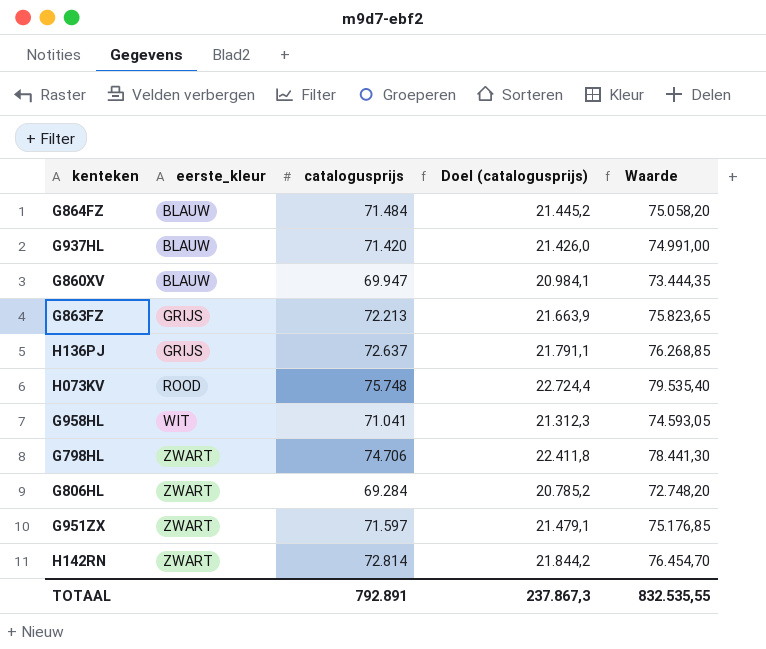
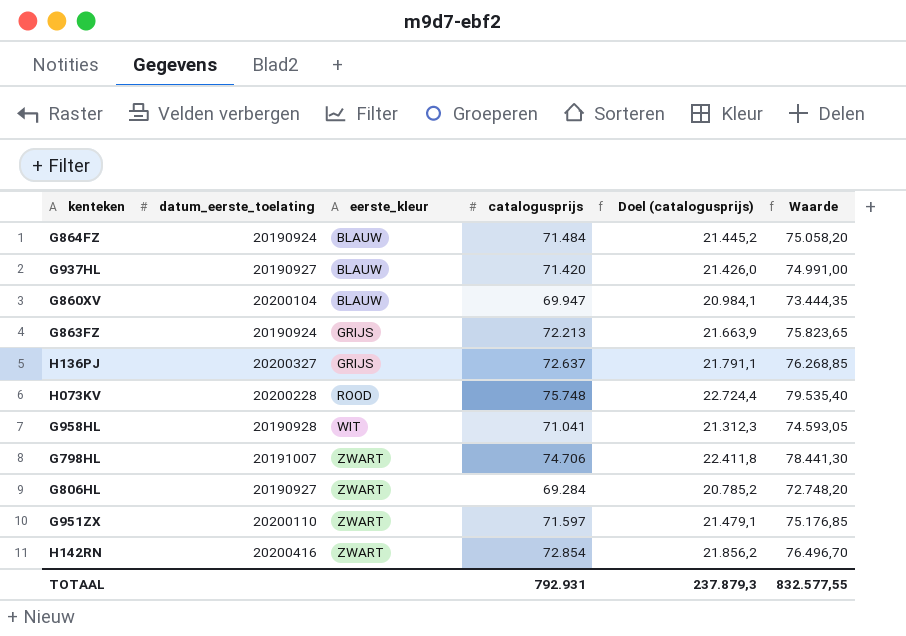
column datum_eerste_toelating | position: none -> 2
H142RN | catalogusprijs: 72.814 -> 72.854
H142RN | Doel (catalogusprijs): 21.844,2 -> 21.856,2
H142RN | Waarde: 76.454,70 -> 76.496,70
TOTAAL | catalogusprijs: 792.891 -> 792.931
TOTAAL | Doel (catalogusprijs): 237.867,3 -> 237.879,3
TOTAAL | Waarde: 832.535,55 -> 832.577,55

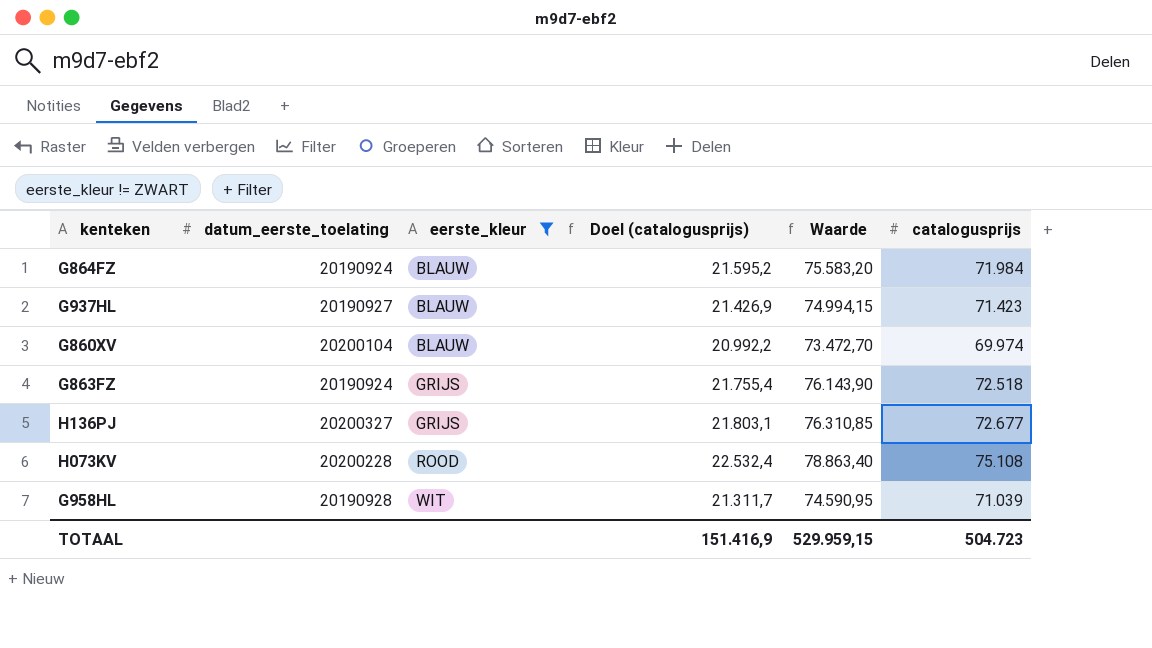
filter: none -> eerste_kleur != ZWART
column catalogusprijs | position: 4 -> 6
G864FZ | Doel (catalogusprijs): 21.445,2 -> 21.595,2
G864FZ | Waarde: 75.058,20 -> 75.583,20
G864FZ | catalogusprijs: 71.484 -> 71.984
G937HL | Doel (catalogusprijs): 21.426,0 -> 21.426,9
G937HL | Waarde: 74.991,00 -> 74.994,15
G937HL | catalogusprijs: 71.420 -> 71.423
G860XV | Doel (catalogusprijs): 20.984,1 -> 20.992,2
G860XV | Waarde: 73.444,35 -> 73.472,70
G860XV | catalogusprijs: 69.947 -> 69.974
G863FZ | Doel (catalogusprijs): 21.663,9 -> 21.755,4
G863FZ | Waarde: 75.823,65 -> 76.143,90
G863FZ | catalogusprijs: 72.213 -> 72.518
H136PJ | Doel (catalogusprijs): 21.791,1 -> 21.803,1
H136PJ | Waarde: 76.268,85 -> 76.310,85
H136PJ | catalogusprijs: 72.637 -> 72.677
H073KV | Doel (catalogusprijs): 22.724,4 -> 22.532,4
H073KV | Waarde: 79.535,40 -> 78.863,40
H073KV | catalogusprijs: 75.748 -> 75.108
G958HL | Doel (catalogusprijs): 21.312,3 -> 21.311,7
G958HL | Waarde: 74.593,05 -> 74.590,95
G958HL | catalogusprijs: 71.041 -> 71.039
TOTAAL | Doel (catalogusprijs): 237.879,3 -> 151.416,9
TOTAAL | Waarde: 832.577,55 -> 529.959,15
TOTAAL | catalogusprijs: 792.931 -> 504.723

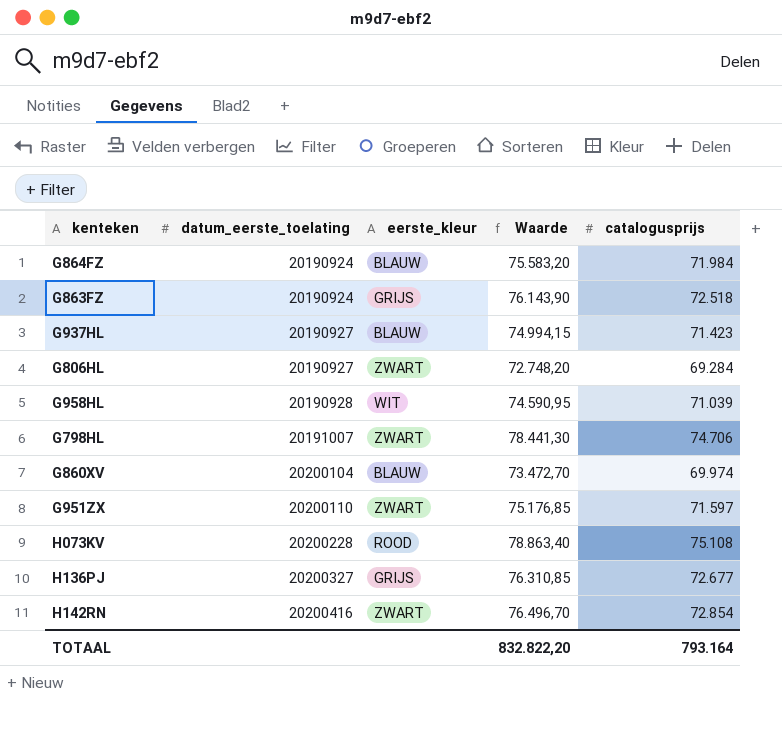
filter: eerste_kleur != ZWART -> none
row order: eerste_kleur ascending -> datum_eerste_toelating ascending
column Doel (catalogusprijs) | formula: [catalogusprijs] * 0,3 -> none
TOTAAL | Waarde: 529.959,15 -> 832.822,20
TOTAAL | catalogusprijs: 504.723 -> 793.164

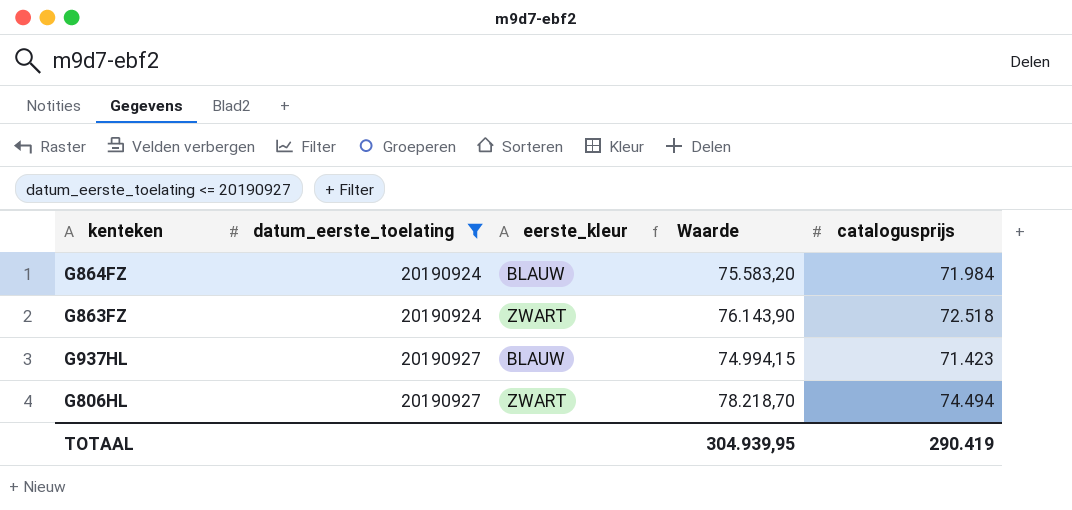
filter: none -> datum_eerste_toelating <= 20190927
G863FZ | eerste_kleur: GRIJS -> ZWART
G806HL | Waarde: 72.748,20 -> 78.218,70
G806HL | catalogusprijs: 69.284 -> 74.494
TOTAAL | Waarde: 832.822,20 -> 304.939,95
TOTAAL | catalogusprijs: 793.164 -> 290.419

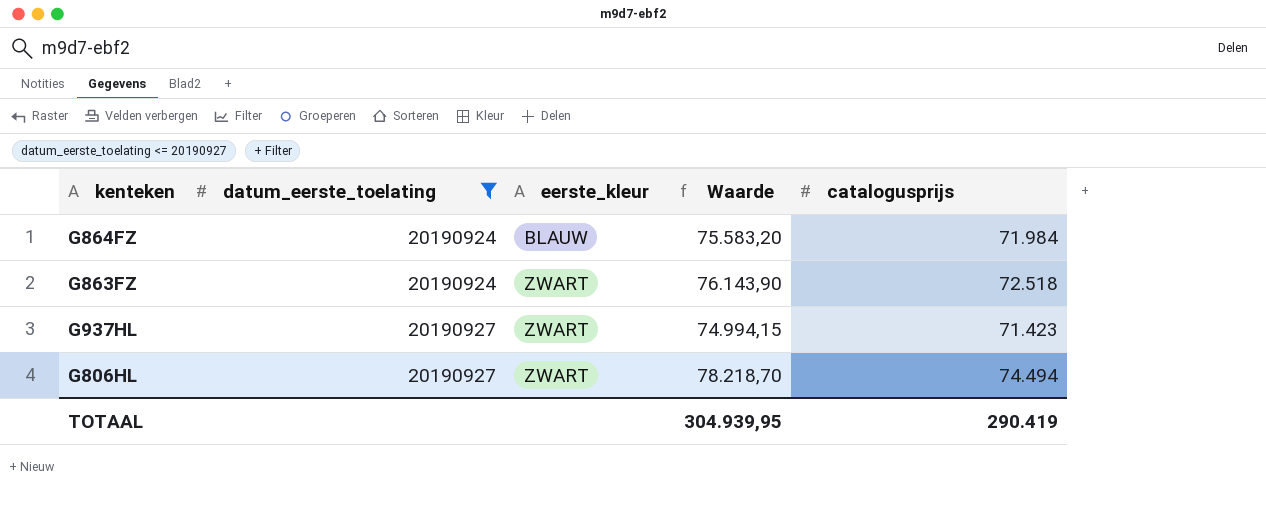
G937HL | eerste_kleur: BLAUW -> ZWART

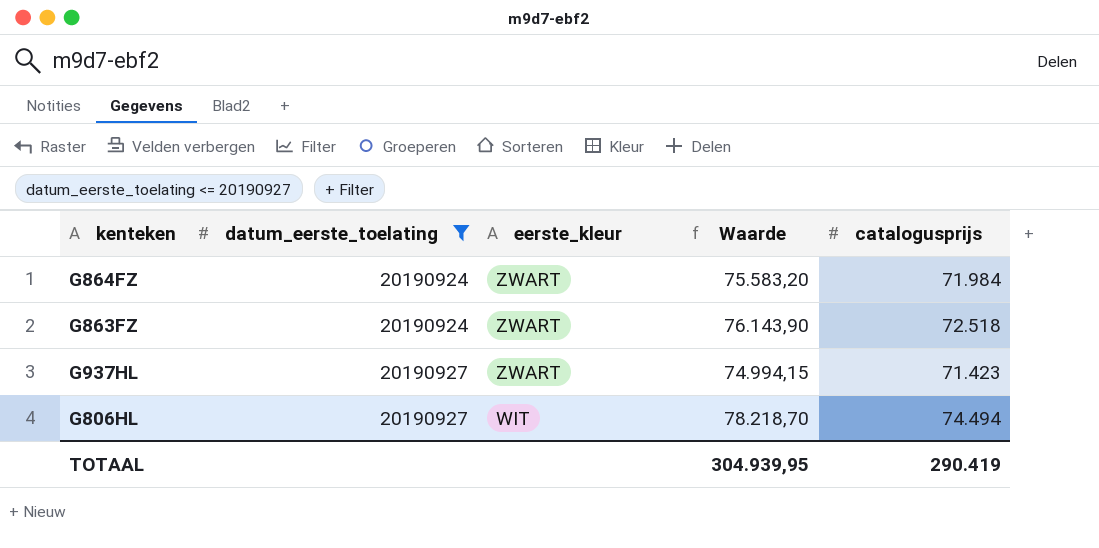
G864FZ | eerste_kleur: BLAUW -> ZWART
G806HL | eerste_kleur: ZWART -> WIT

